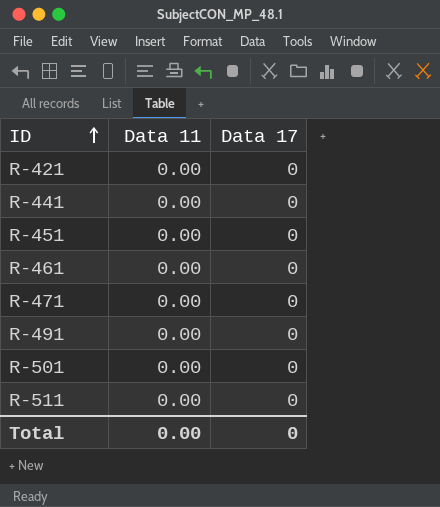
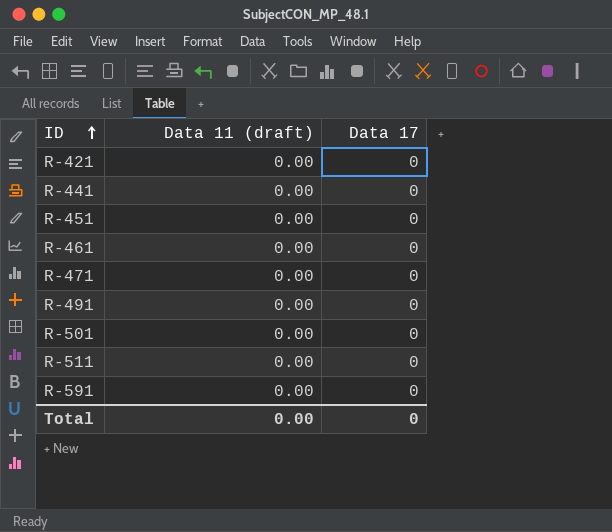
column name: Data 11 -> Data 11 (draft)
row R-591: none -> 0.00 | 0

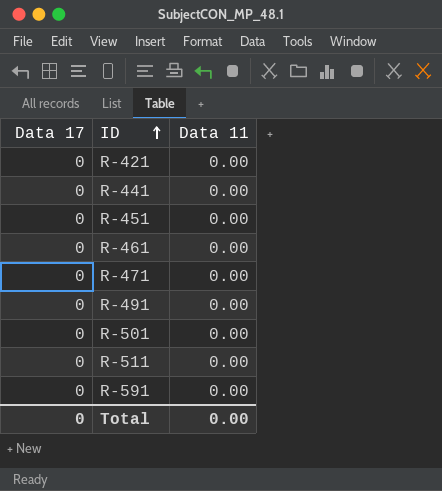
column Data 17 | position: 3 -> 1
column name: Data 11 (draft) -> Data 11

